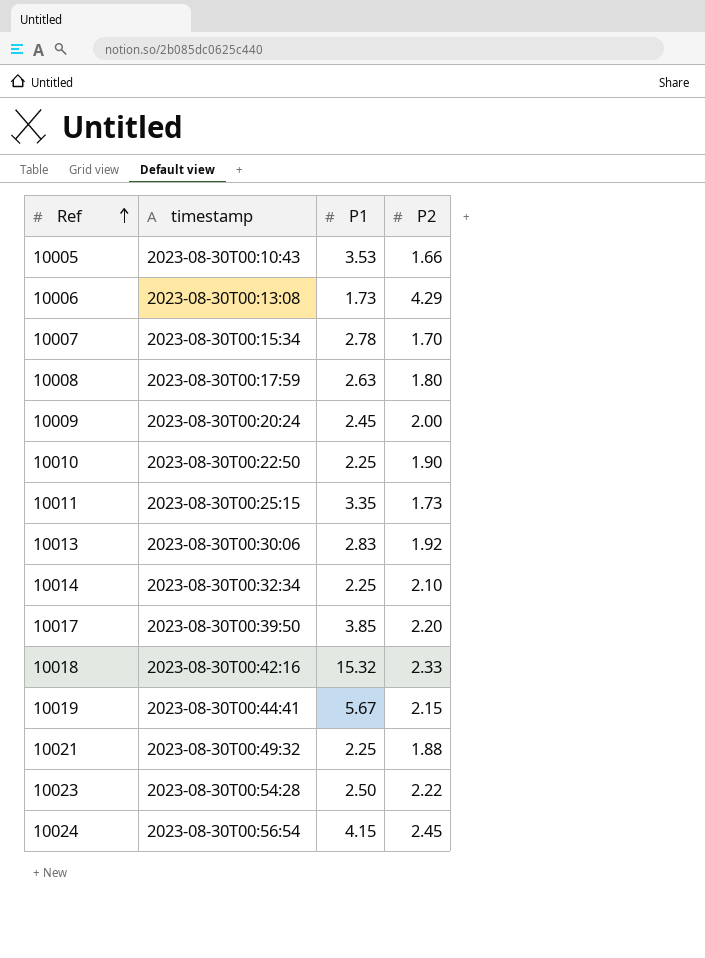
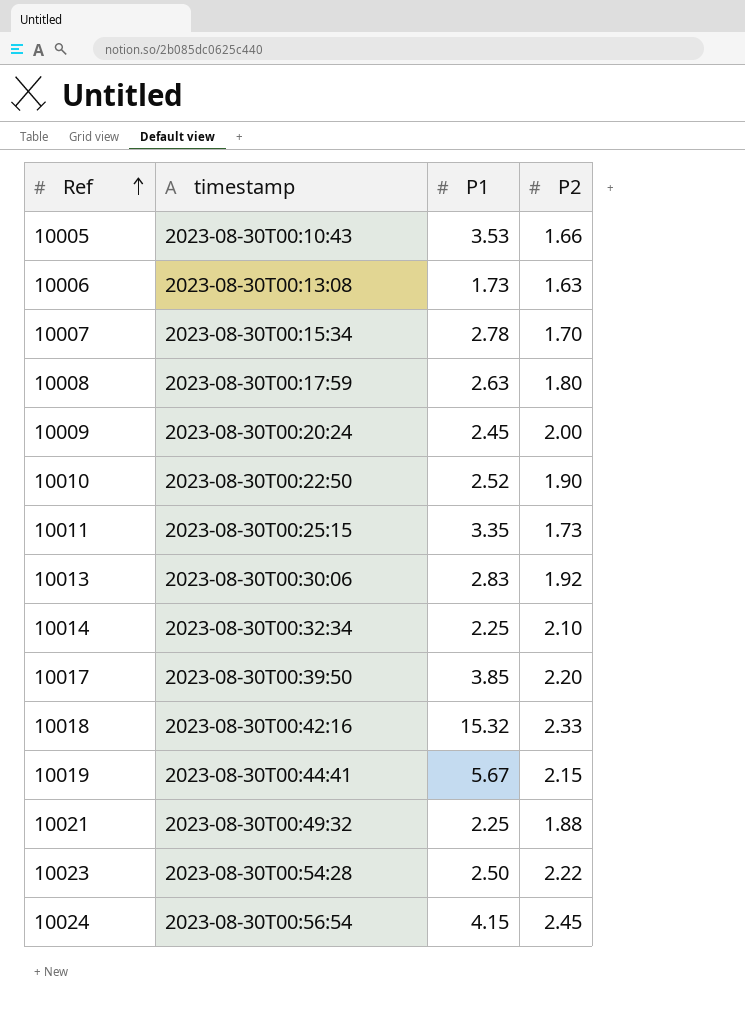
10006 | P2: 4.29 -> 1.63
10010 | P1: 2.25 -> 2.52

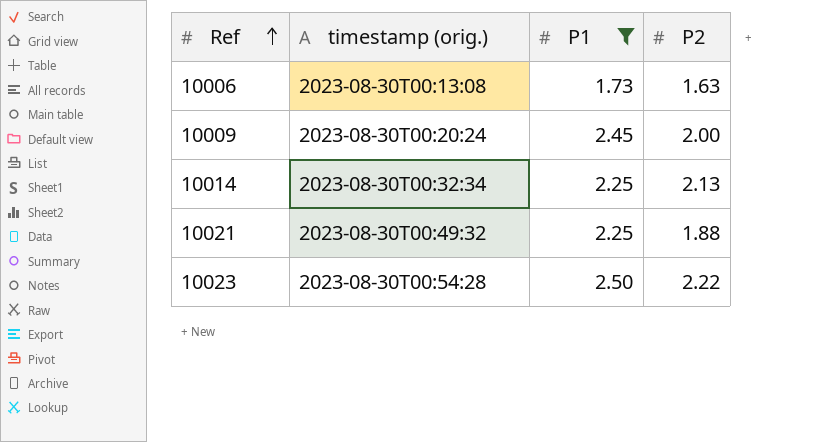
filter: none -> P1 <= 2.50
column name: timestamp -> timestamp (orig.)
10014 | P2: 2.10 -> 2.13

